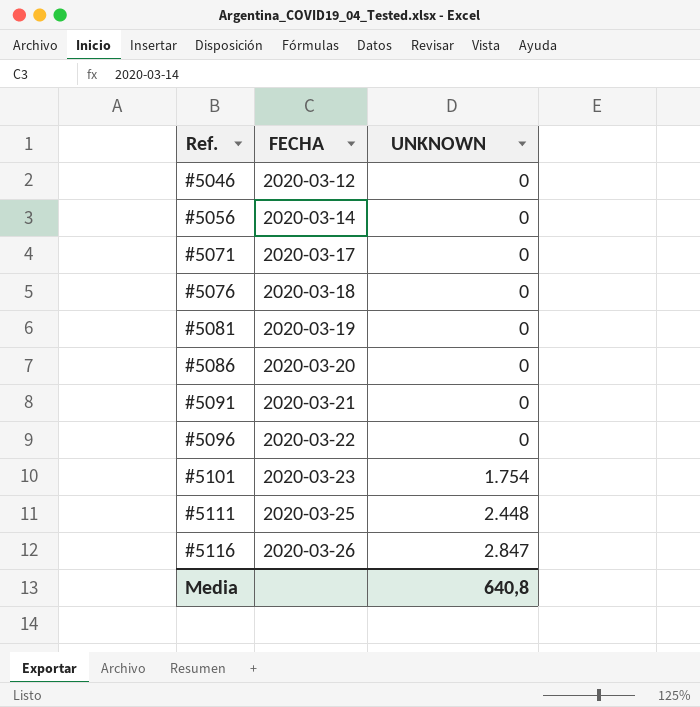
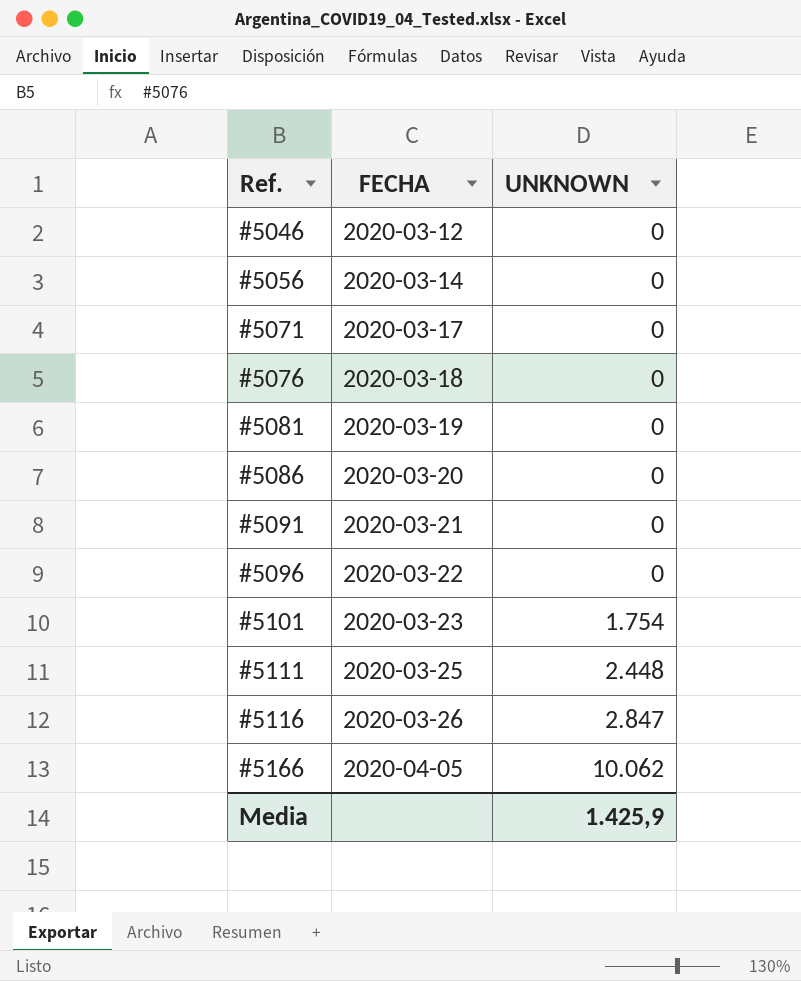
row #5166: none -> 2020-04-05 | 10.062
Media | UNKNOWN: 640,8 -> 1.425,9

